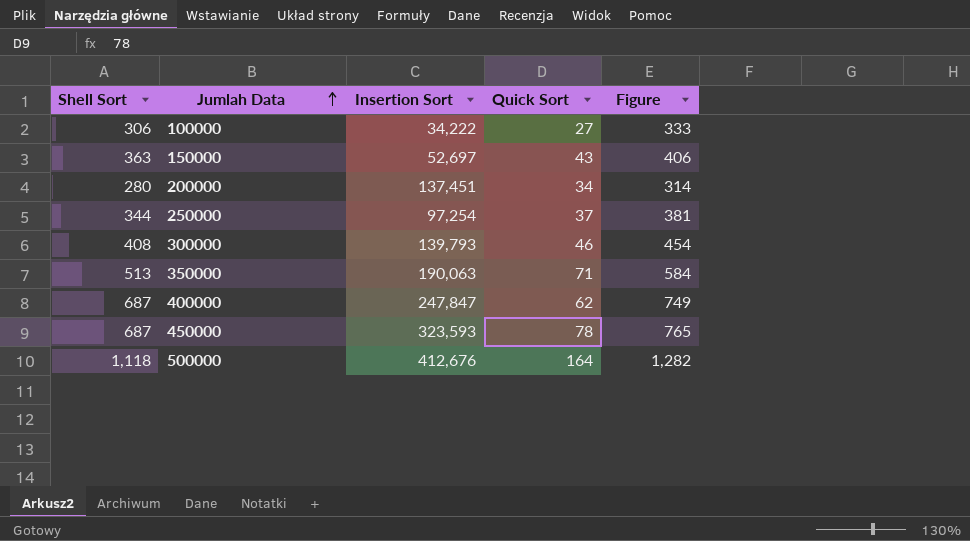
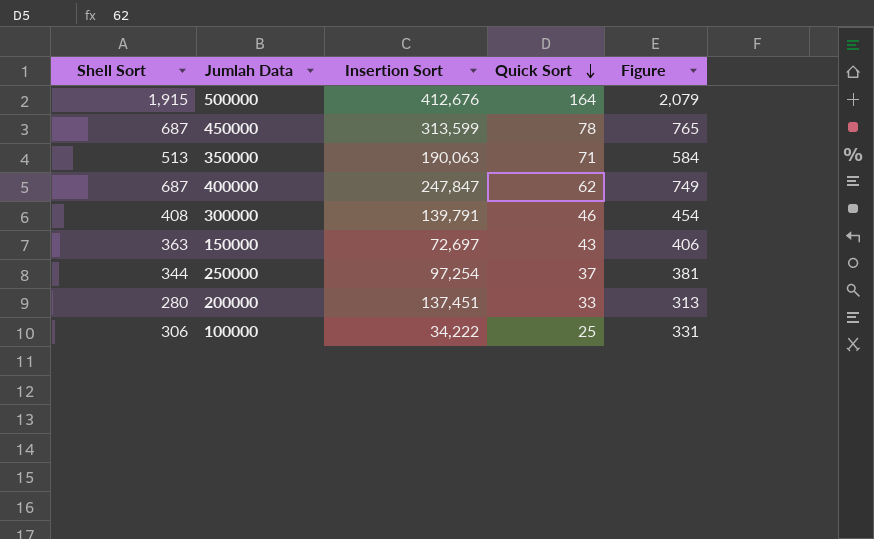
row order: Jumlah Data ascending -> Quick Sort descending
500000 | Shell Sort: 1,118 -> 1,915
500000 | Figure: 1,282 -> 2,079
450000 | Insertion Sort: 323,593 -> 313,599
300000 | Insertion Sort: 139,793 -> 139,791
150000 | Insertion Sort: 52,697 -> 72,697
200000 | Quick Sort: 34 -> 33
200000 | Figure: 314 -> 313
100000 | Quick Sort: 27 -> 25
100000 | Figure: 333 -> 331

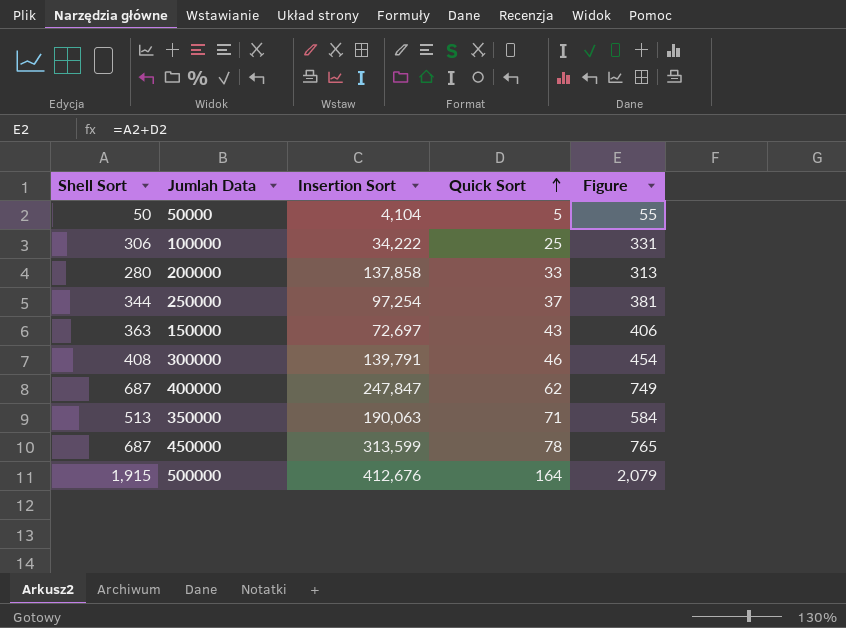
row order: Quick Sort descending -> Quick Sort ascending
row 50000: none -> 50 | 4,104 | 5 | 55
200000 | Insertion Sort: 137,451 -> 137,858

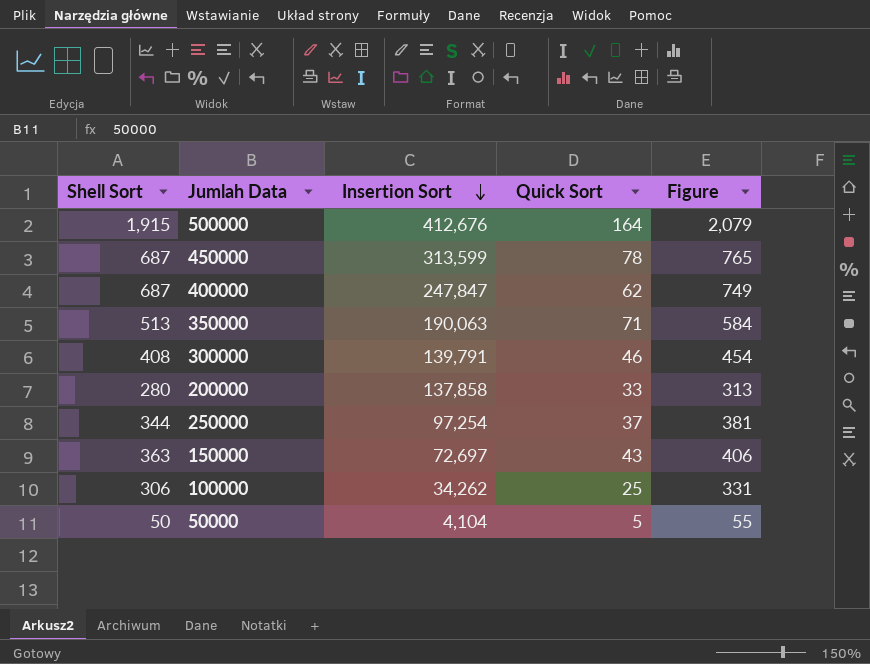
row order: Quick Sort ascending -> Insertion Sort descending
100000 | Insertion Sort: 34,222 -> 34,262

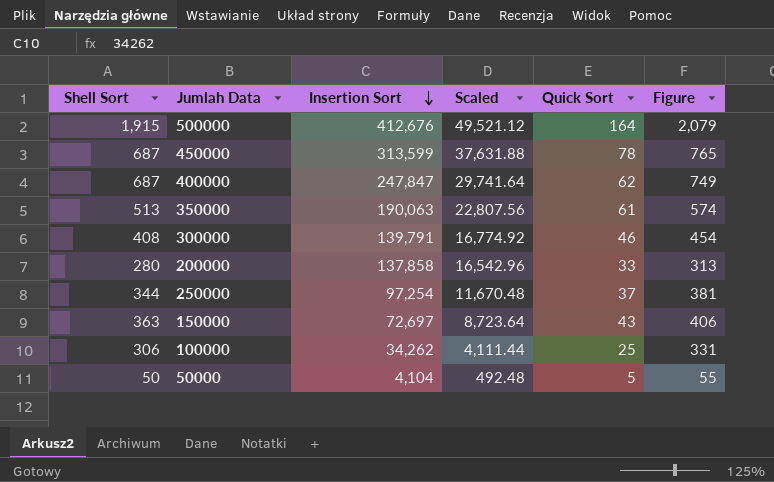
column Scaled | formula: none -> [Insertion Sort] * 0.12
350000 | Quick Sort: 71 -> 61
350000 | Figure: 584 -> 574

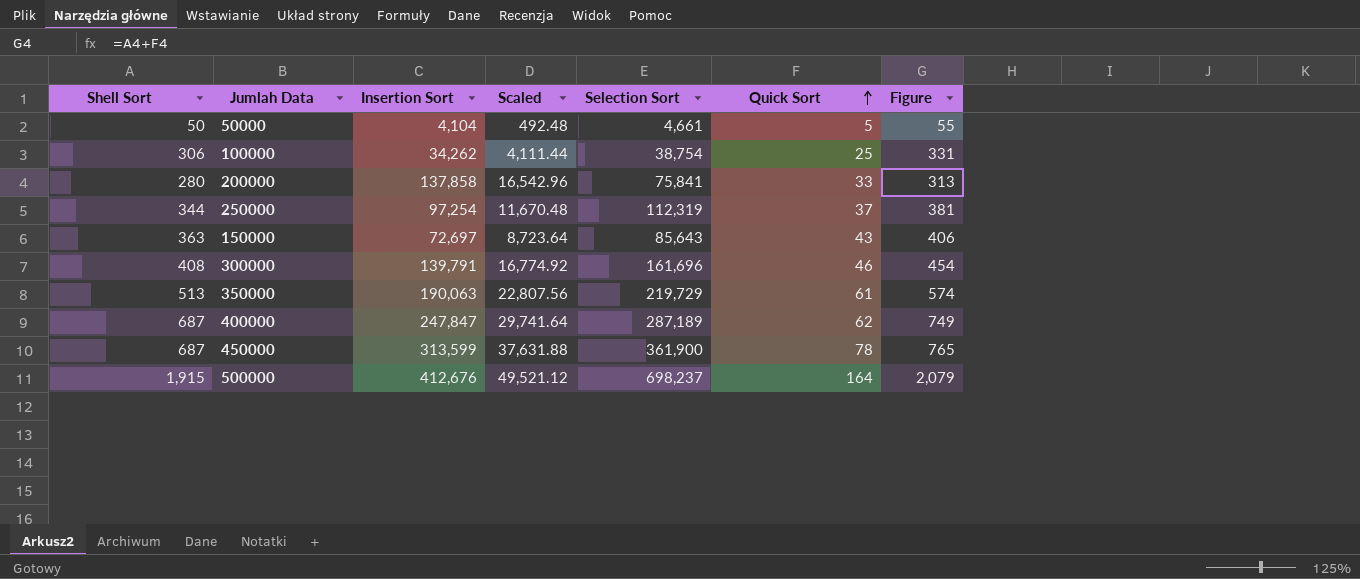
row order: Insertion Sort descending -> Quick Sort ascending
column Selection Sort | position: none -> 5

